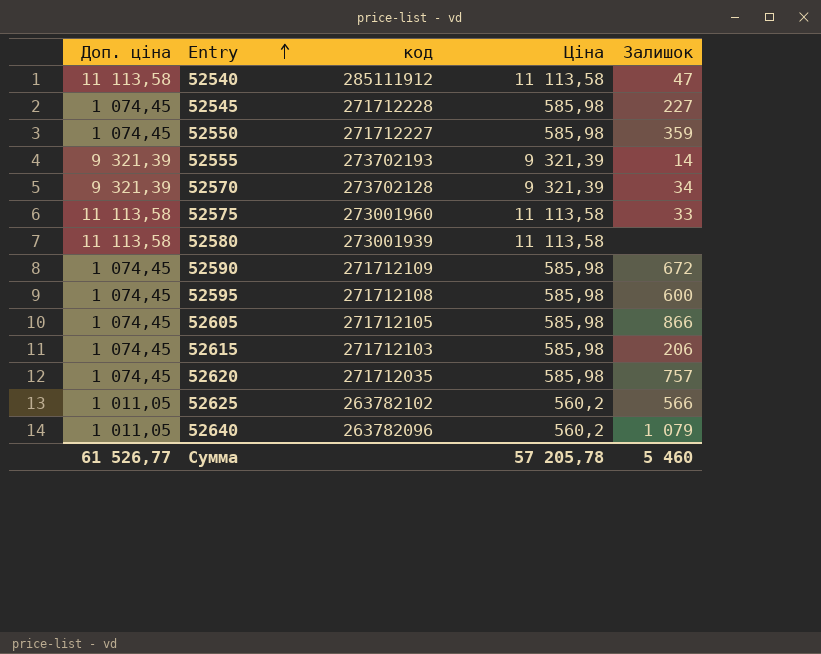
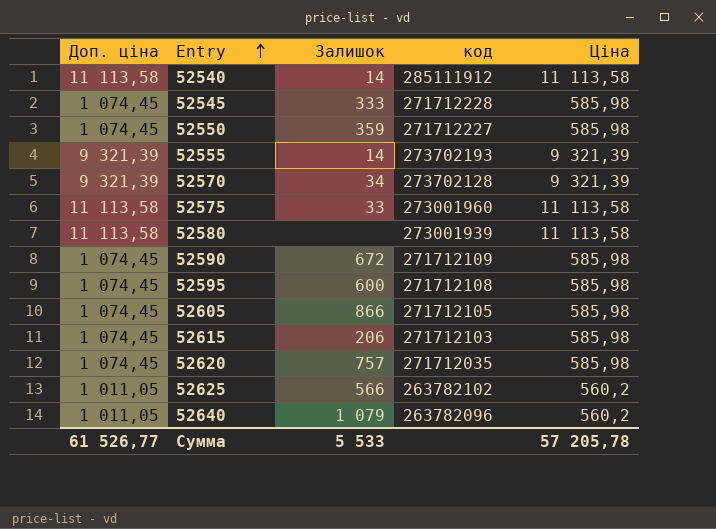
column Залишок | position: 5 -> 3
52540 | Залишок: 47 -> 14
52545 | Залишок: 227 -> 333
Сумма | Залишок: 5 460 -> 5 533

